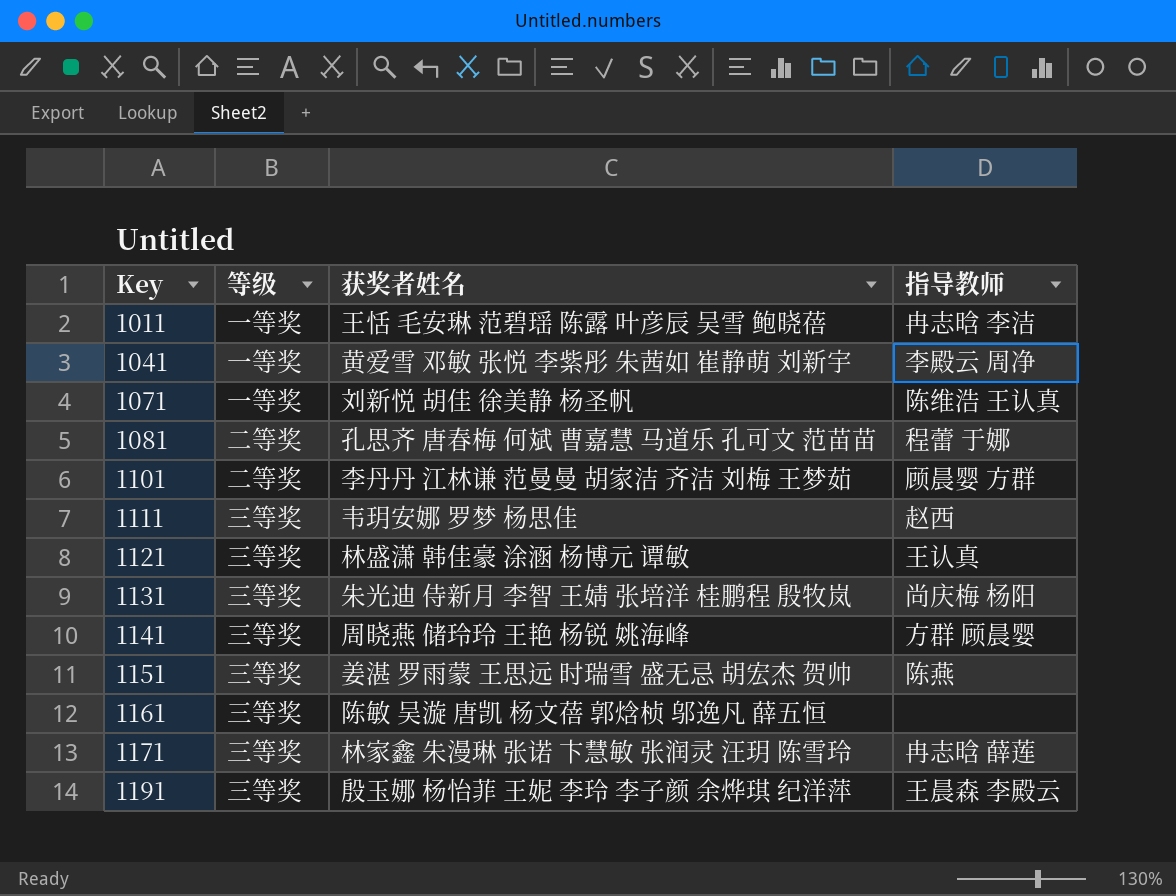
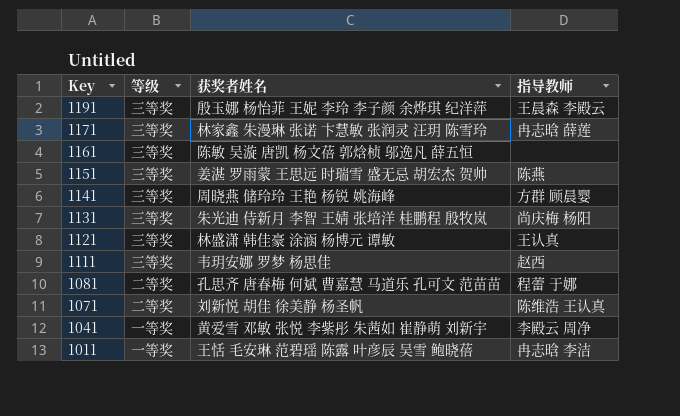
row order: Key ascending -> Key descending
row 1101: 二等奖 | 李丹丹 江林谦 范曼曼 胡家洁 齐洁 刘梅 王梦茹 | 顾晨婴 方群 -> none
1071 | 等级: 一等奖 -> 二等奖

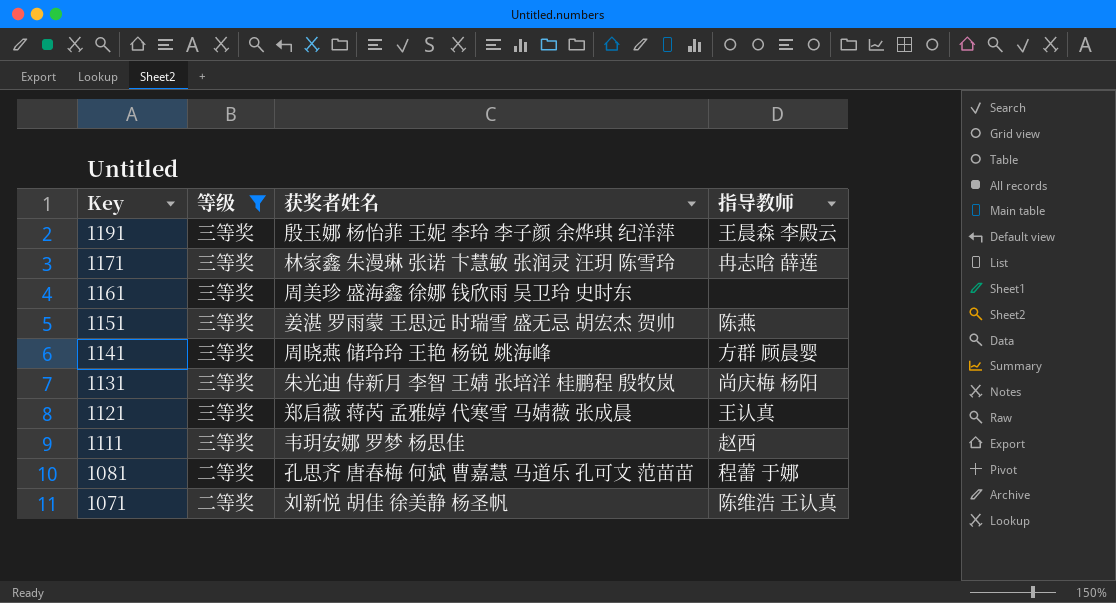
filter: none -> 等级 != 一等奖
1161 | 获奖者姓名: 陈敏 吴漩 唐凯 杨文蓓 郭焓桢 邬逸凡 薛五恒 -> 周美珍 盛海鑫 徐娜 钱欣雨 吴卫玲 史时东
1121 | 获奖者姓名: 林盛潇 韩佳豪 涂涵 杨博元 谭敏 -> 郑启薇 蒋芮 孟雅婷 代寒雪 马婧薇 张成晨

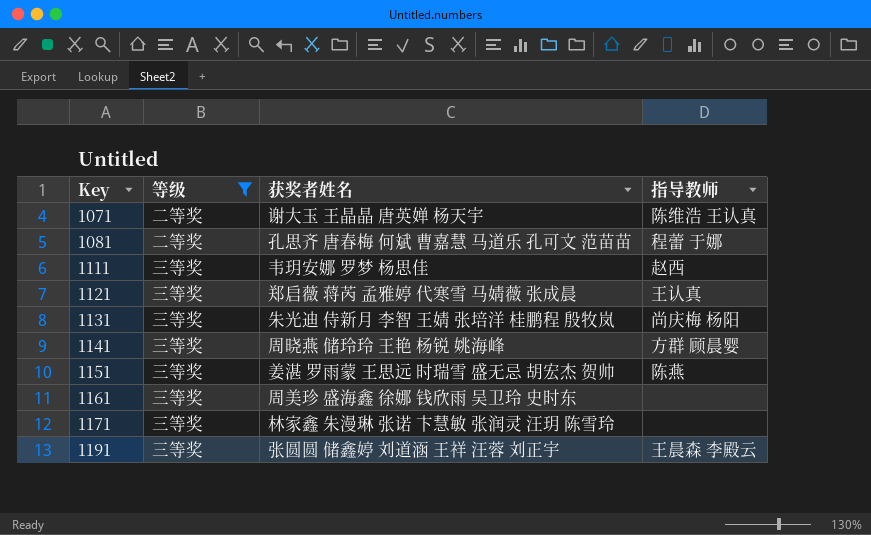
row order: Key descending -> Key ascending
1071 | 获奖者姓名: 刘新悦 胡佳 徐美静 杨圣帆 -> 谢大玉 王晶晶 唐英婵 杨天宇
1171 | 指导教师: 冉志晗 薛莲 -> none
1191 | 获奖者姓名: 殷玉娜 杨怡菲 王妮 李玲 李子颜 余烨琪 纪洋萍 -> 张圆圆 储鑫婷 刘道涵 王祥 汪蓉 刘正宇

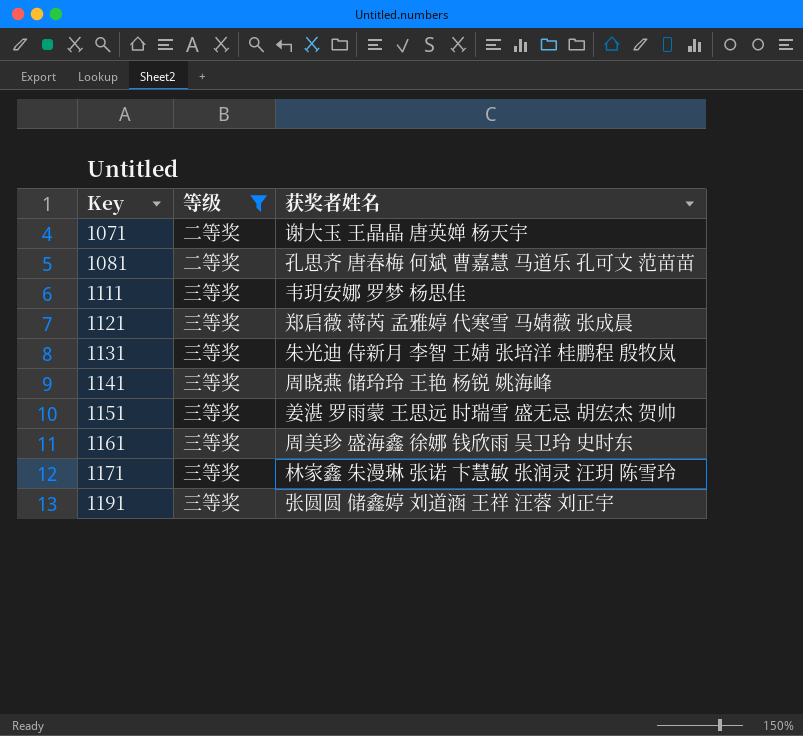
column 指导教师 | position: 4 -> none

